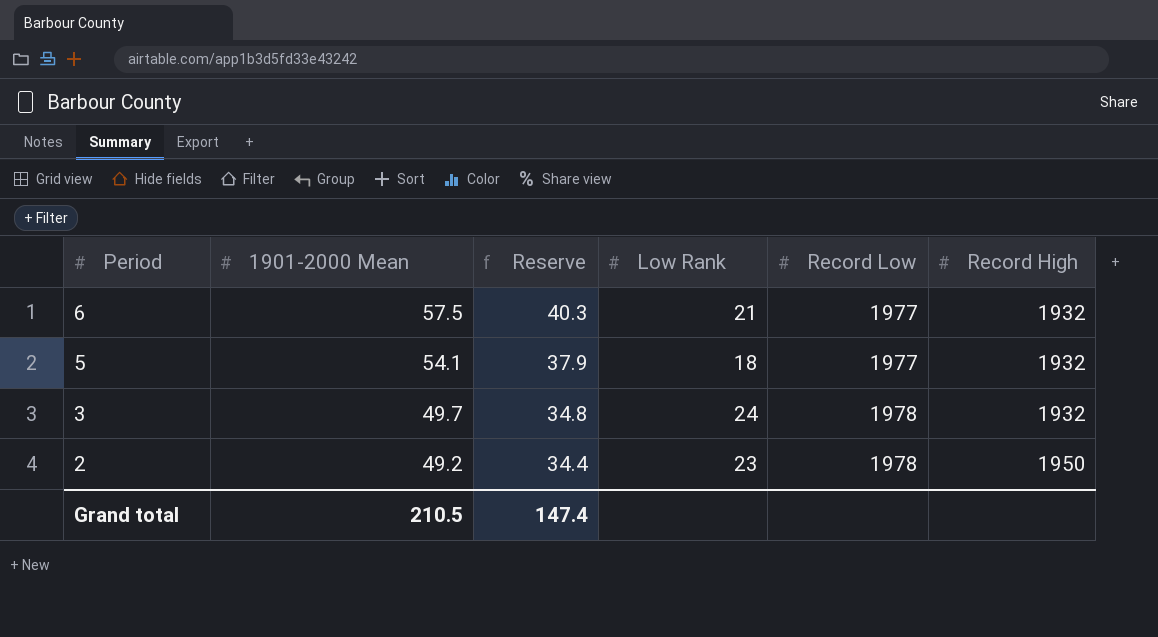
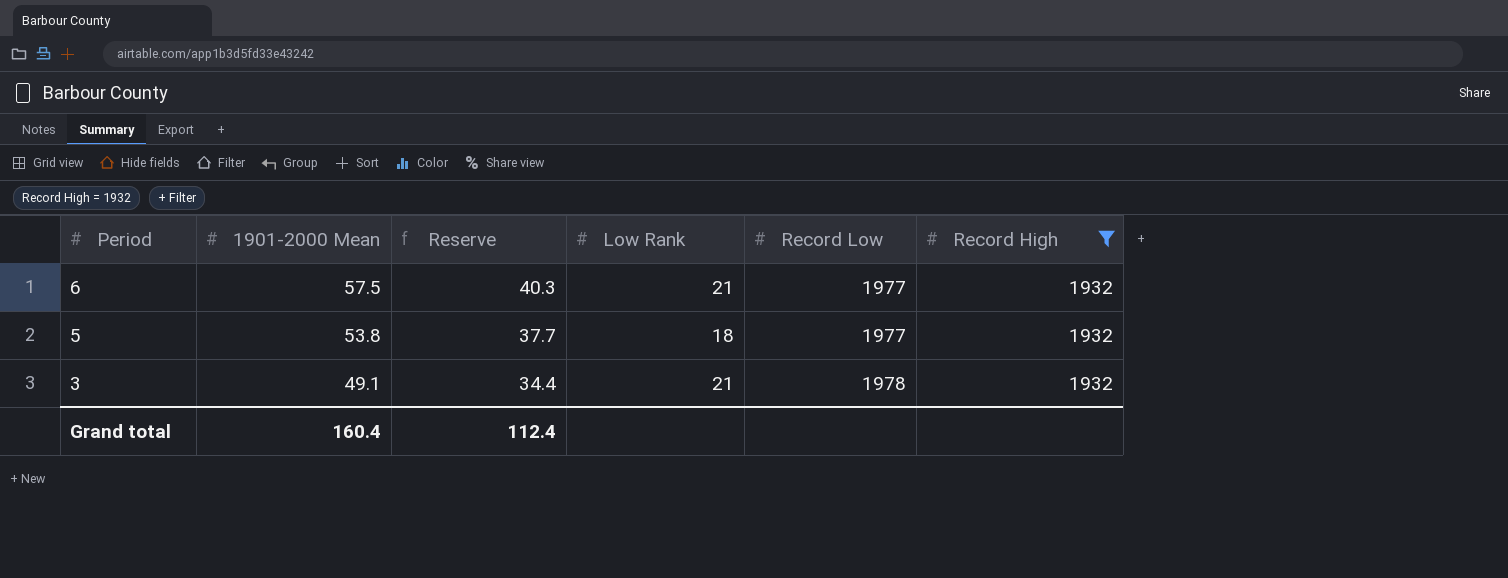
filter: none -> Record High = 1932
5 | 1901-2000 Mean: 54.1 -> 53.8
5 | Reserve: 37.9 -> 37.7
3 | 1901-2000 Mean: 49.7 -> 49.1
3 | Reserve: 34.8 -> 34.4
3 | Low Rank: 24 -> 21
Grand total | 1901-2000 Mean: 210.5 -> 160.4
Grand total | Reserve: 147.4 -> 112.4

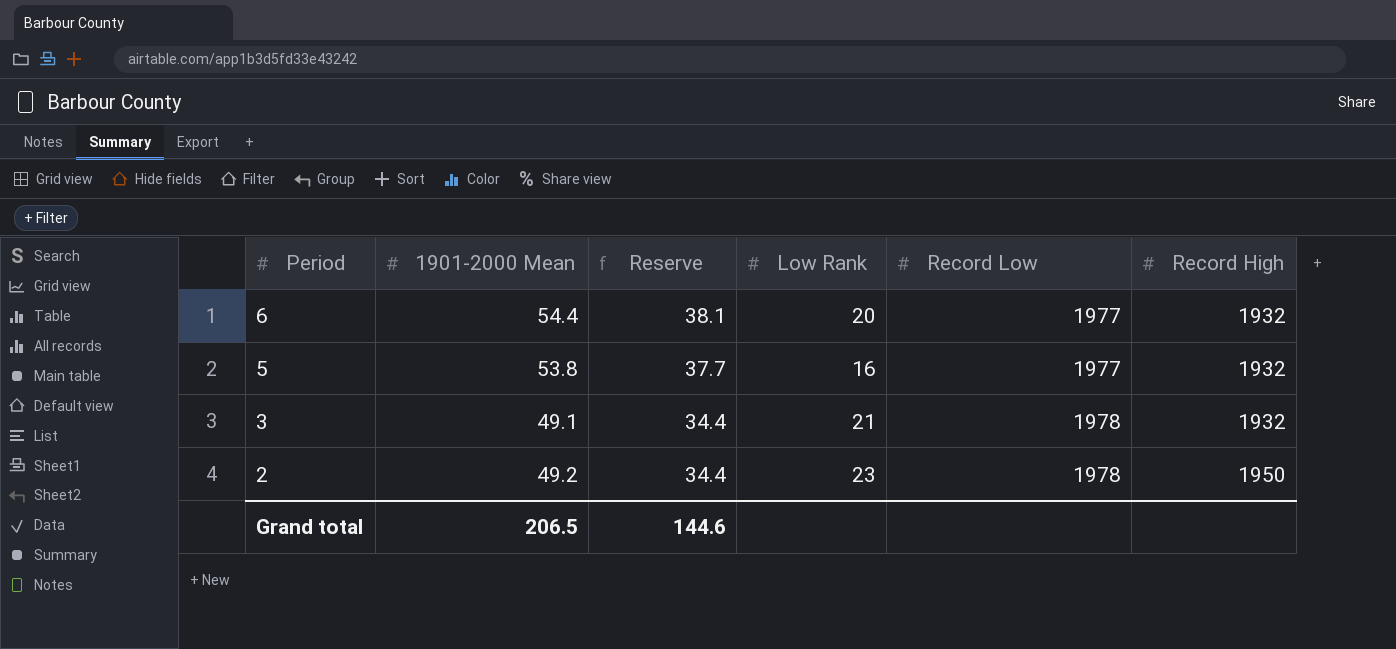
filter: Record High = 1932 -> none
6 | 1901-2000 Mean: 57.5 -> 54.4
6 | Reserve: 40.3 -> 38.1
6 | Low Rank: 21 -> 20
5 | Low Rank: 18 -> 16
Grand total | 1901-2000 Mean: 160.4 -> 206.5
Grand total | Reserve: 112.4 -> 144.6

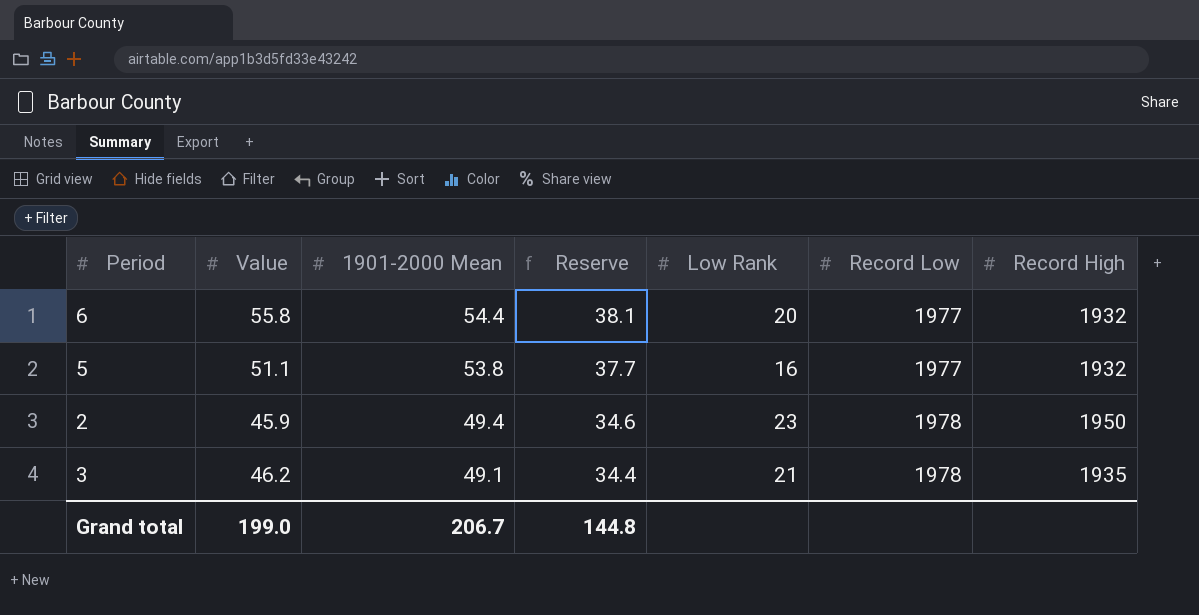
row order: Period descending -> 1901-2000 Mean descending
column Value | position: none -> 2
2 | 1901-2000 Mean: 49.2 -> 49.4
2 | Reserve: 34.4 -> 34.6
3 | Record High: 1932 -> 1935
Grand total | 1901-2000 Mean: 206.5 -> 206.7
Grand total | Reserve: 144.6 -> 144.8

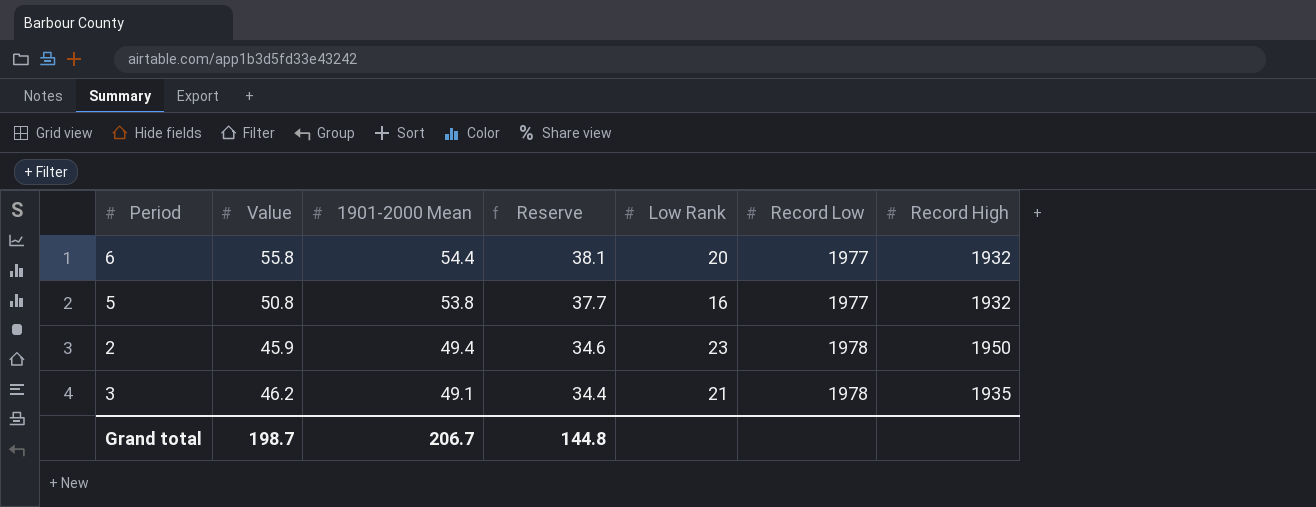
5 | Value: 51.1 -> 50.8
Grand total | Value: 199.0 -> 198.7

